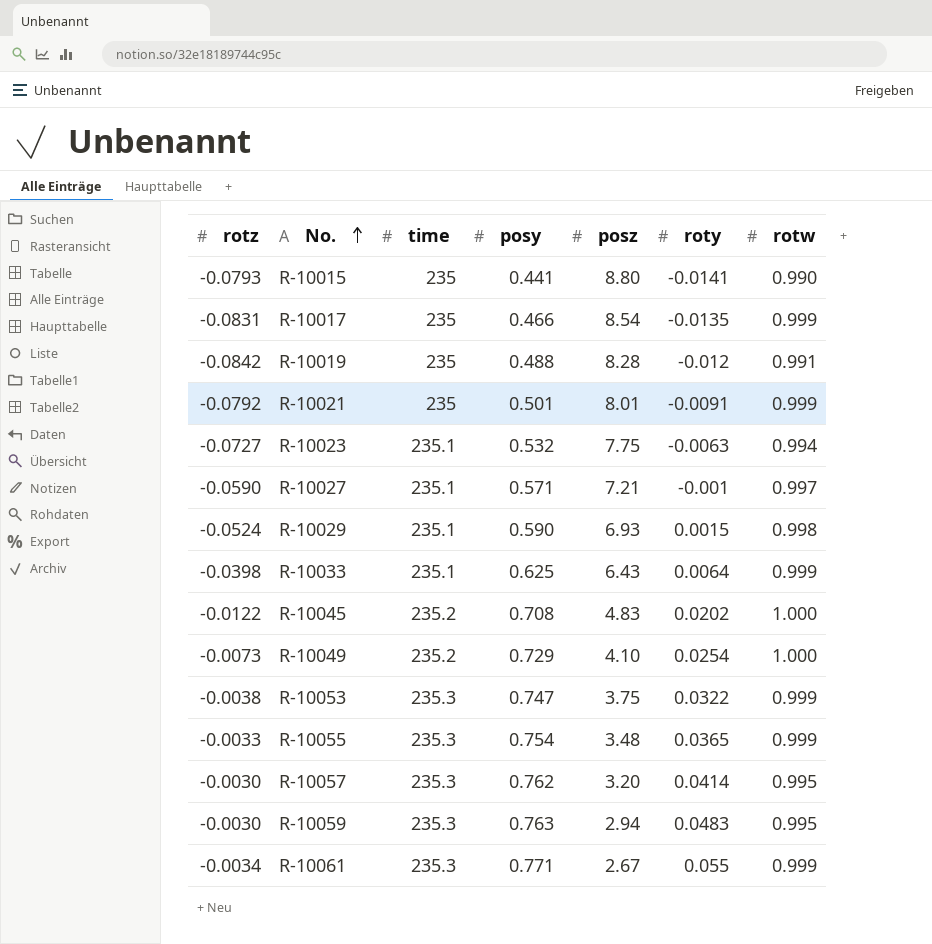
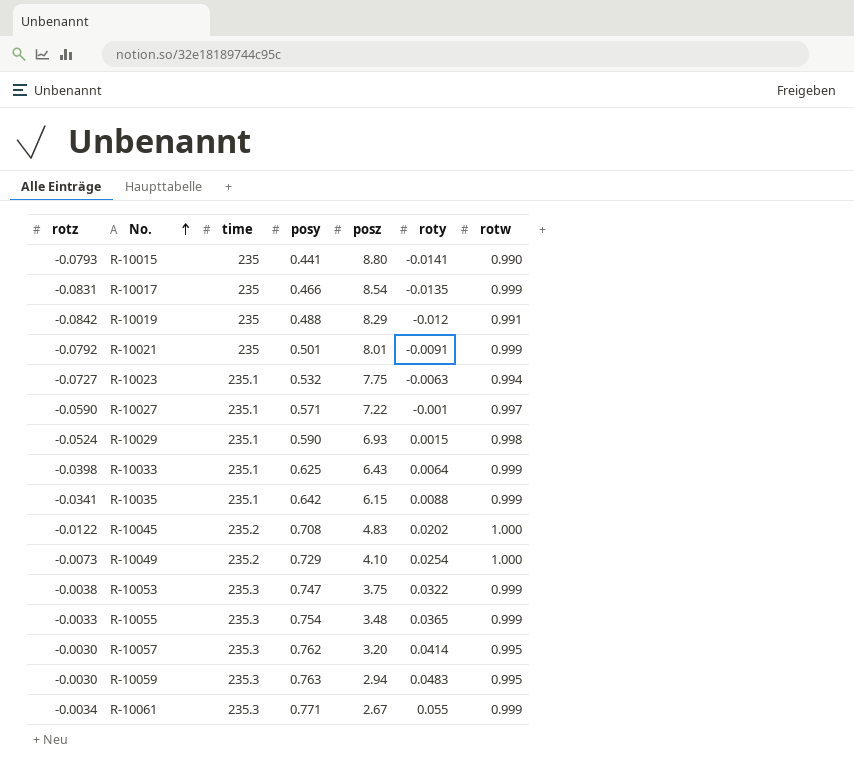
R-10019 | posz: 8.28 -> 8.29
R-10027 | posz: 7.21 -> 7.22
row R-10035: none -> -0.0341 | 235.1 | 0.642 | 6.15 | 0.0088 | 0.999

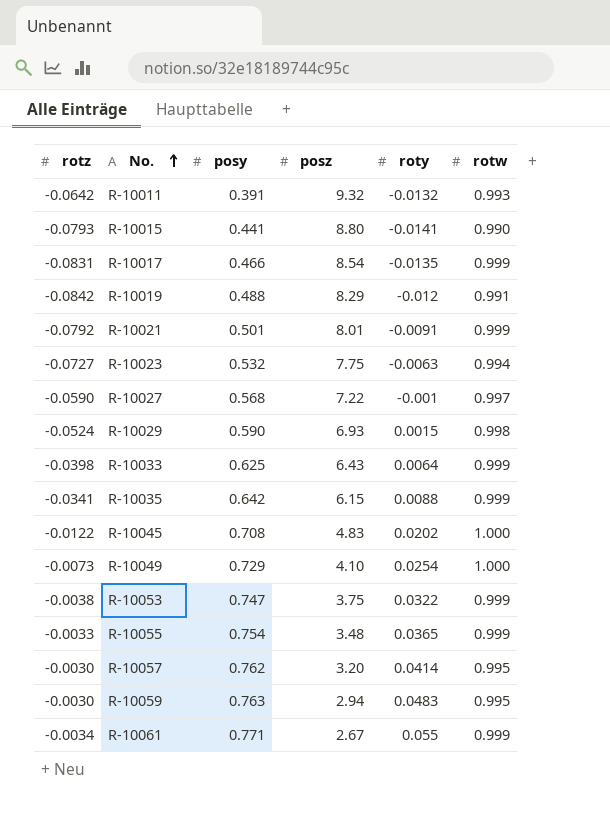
column time | position: 3 -> none
row R-10011: none -> -0.0642 | 0.391 | 9.32 | -0.0132 | 0.993
R-10027 | posy: 0.571 -> 0.568

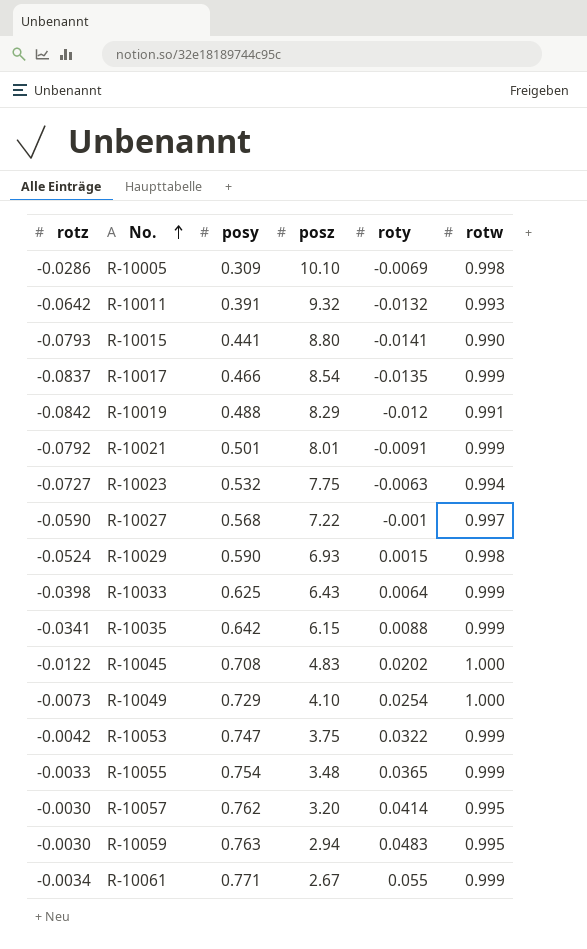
row R-10005: none -> -0.0286 | 0.309 | 10.10 | -0.0069 | 0.998
R-10017 | rotz: -0.0831 -> -0.0837
R-10053 | rotz: -0.0038 -> -0.0042

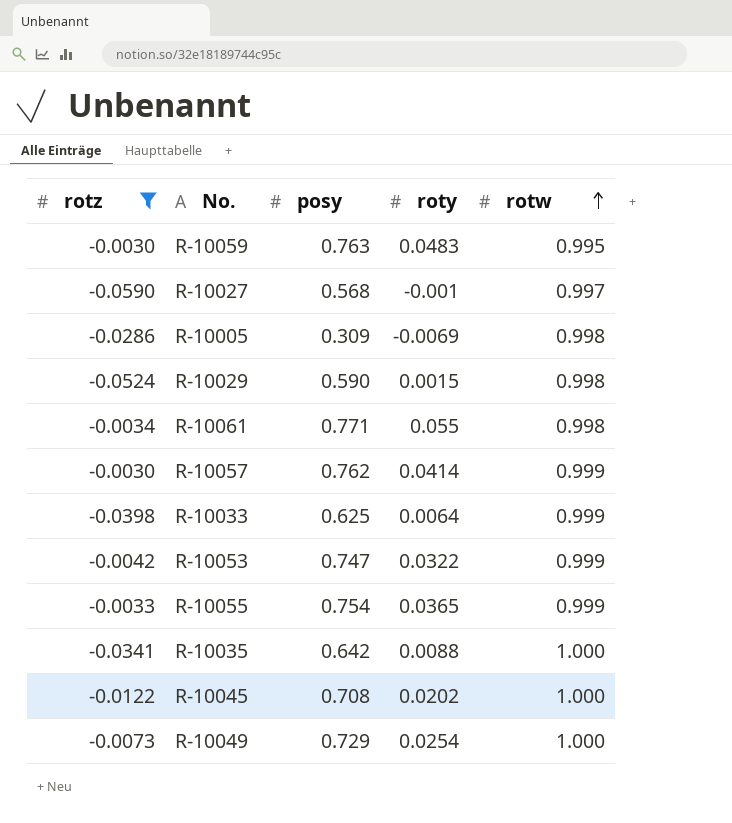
filter: none -> rotz >= -0.0590
row order: No. ascending -> rotw ascending
column posz | position: 4 -> none
R-10061 | rotw: 0.999 -> 0.998
R-10057 | rotw: 0.995 -> 0.999
R-10035 | rotw: 0.999 -> 1.000

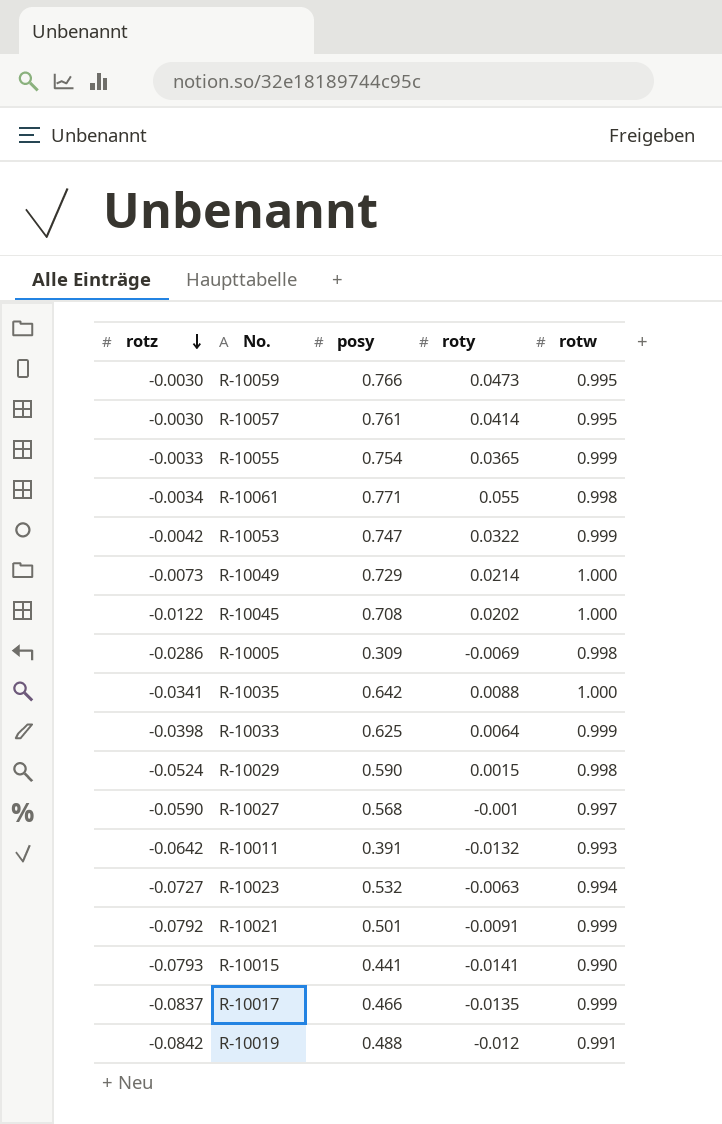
filter: rotz >= -0.0590 -> none
row order: rotw ascending -> rotz descending
R-10059 | posy: 0.763 -> 0.766
R-10059 | roty: 0.0483 -> 0.0473
R-10057 | posy: 0.762 -> 0.761
R-10057 | rotw: 0.999 -> 0.995
R-10049 | roty: 0.0254 -> 0.0214

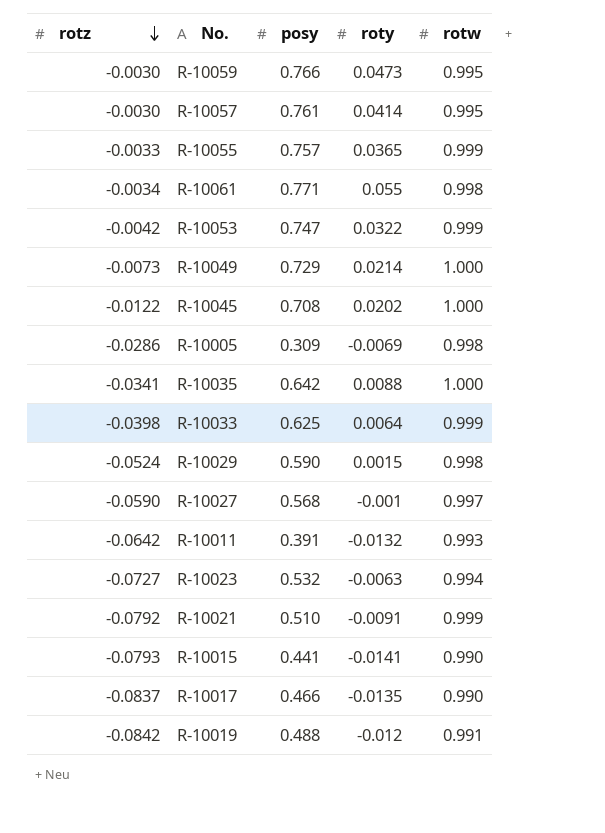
R-10055 | posy: 0.754 -> 0.757
R-10021 | posy: 0.501 -> 0.510
R-10017 | rotw: 0.999 -> 0.990

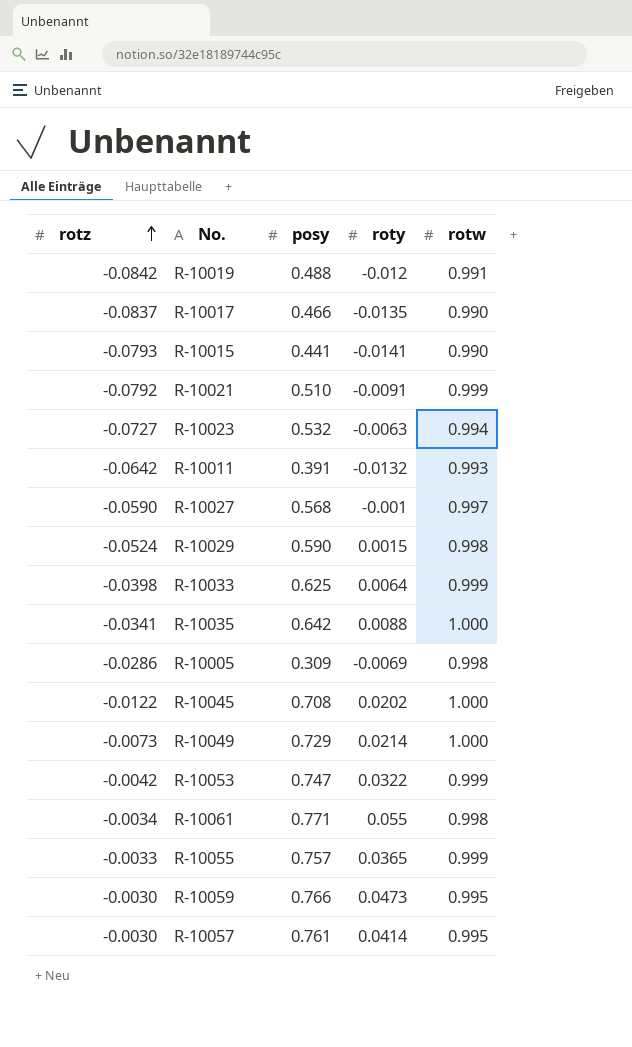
row order: rotz descending -> rotz ascending

